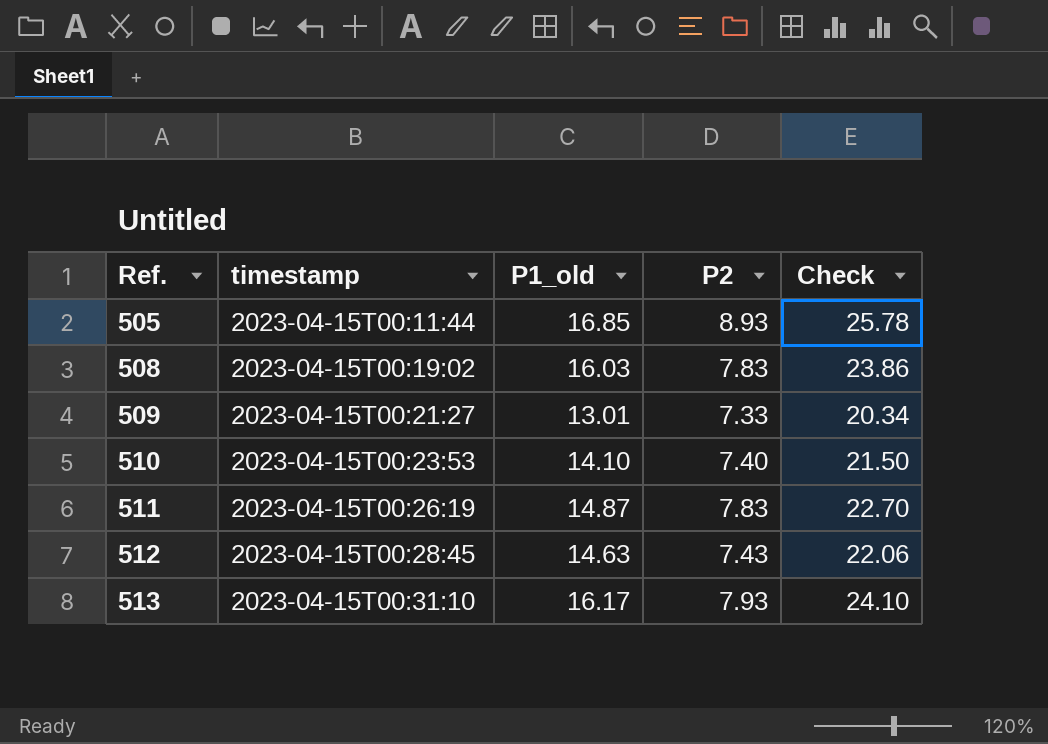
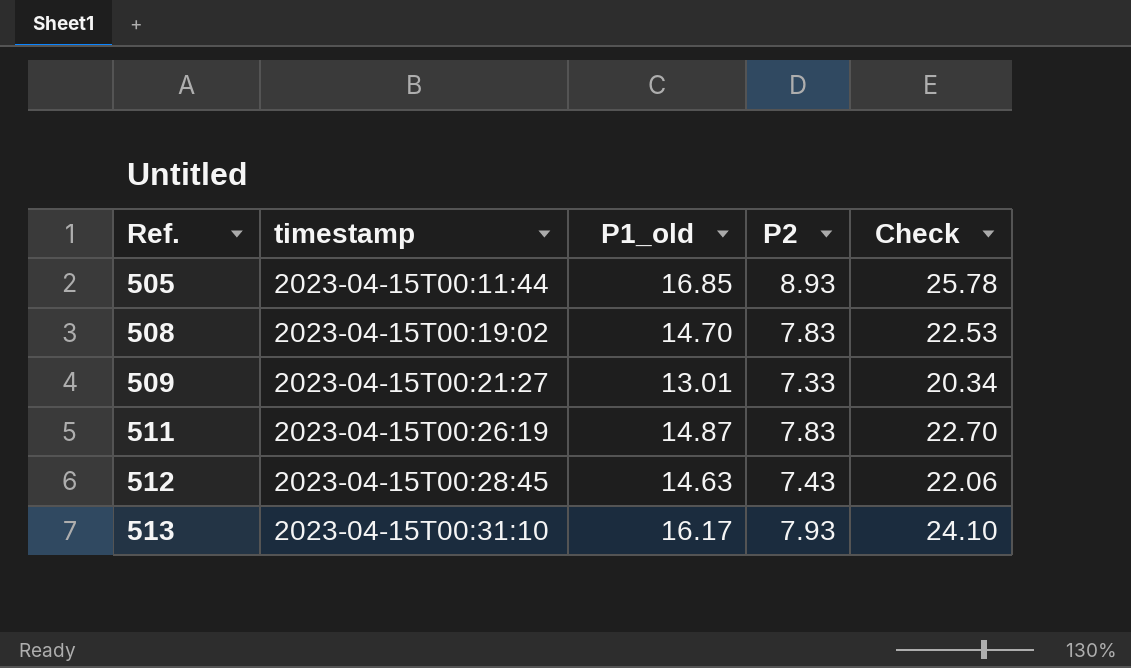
row 510: 2023-04-15T00:23:53 | 14.10 | 7.40 | 21.50 -> none
508 | P1_old: 16.03 -> 14.70
508 | Check: 23.86 -> 22.53

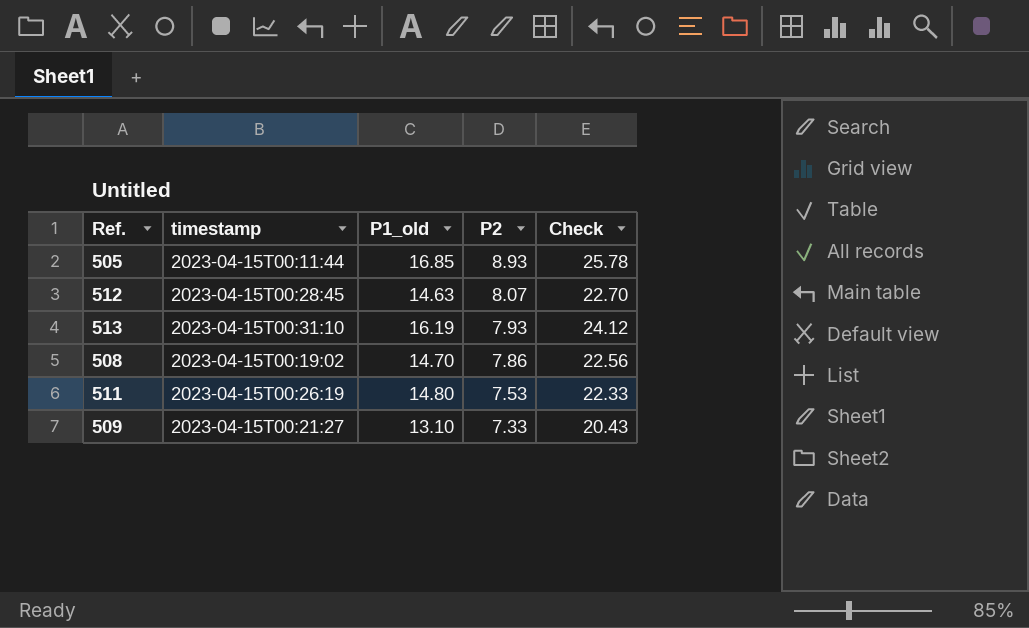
row order: Ref. ascending -> P2 descending
512 | P2: 7.43 -> 8.07
512 | Check: 22.06 -> 22.70
513 | P1_old: 16.17 -> 16.19
513 | Check: 24.10 -> 24.12
508 | P2: 7.83 -> 7.86
508 | Check: 22.53 -> 22.56
511 | P1_old: 14.87 -> 14.80
511 | P2: 7.83 -> 7.53
511 | Check: 22.70 -> 22.33
509 | P1_old: 13.01 -> 13.10
509 | Check: 20.34 -> 20.43

